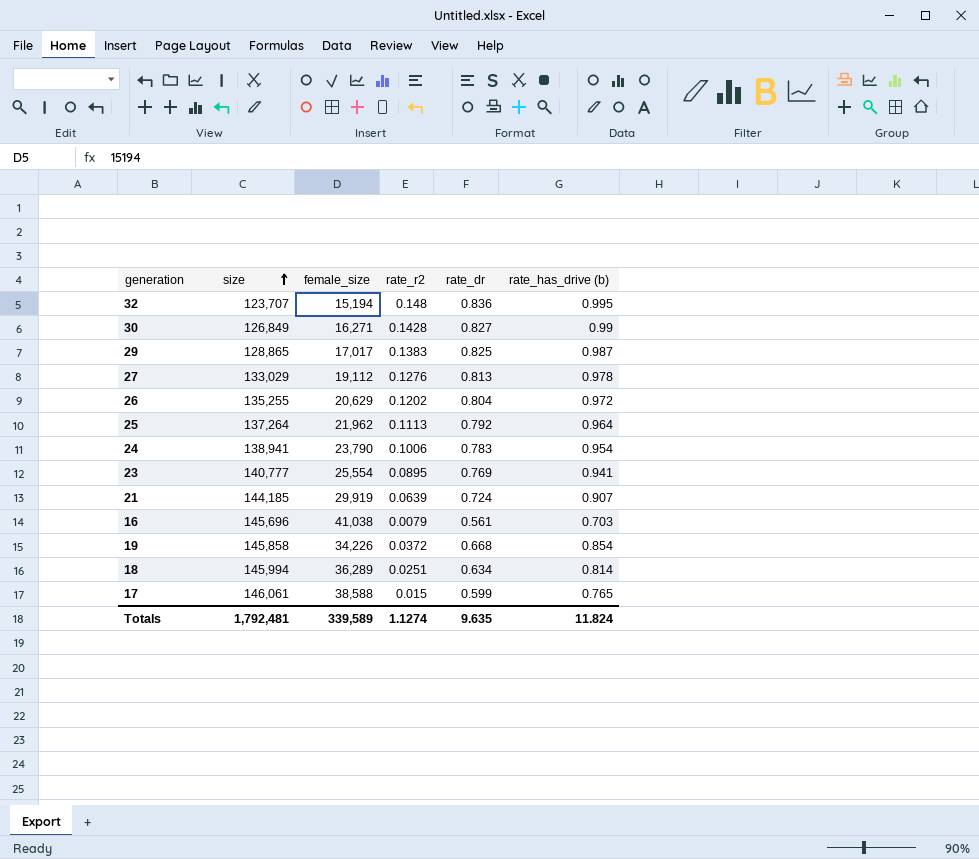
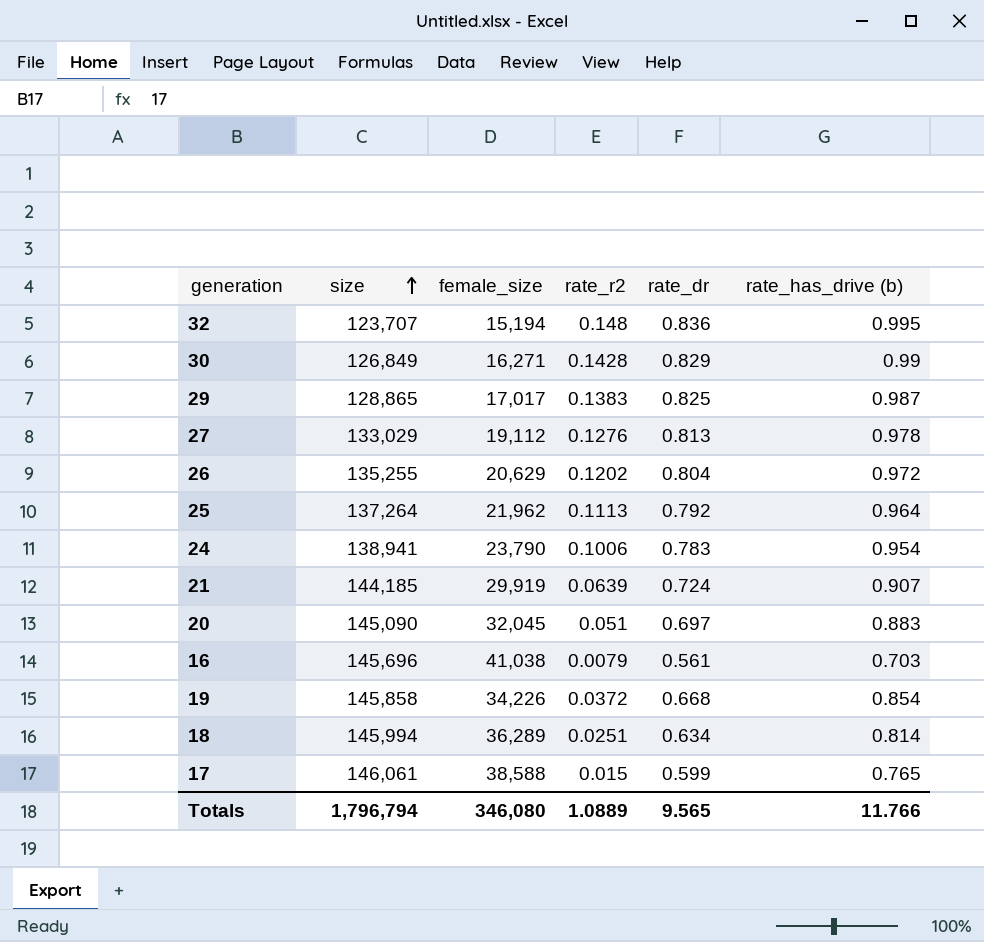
row 23: 140,777 | 25,554 | 0.0895 | 0.769 | 0.941 -> none
30 | rate_dr: 0.827 -> 0.829
row 20: none -> 145,090 | 32,045 | 0.051 | 0.697 | 0.883
Totals | size: 1,792,481 -> 1,796,794
Totals | female_size: 339,589 -> 346,080
Totals | rate_r2: 1.1274 -> 1.0889
Totals | rate_dr: 9.635 -> 9.565
Totals | rate_has_drive (b): 11.824 -> 11.766

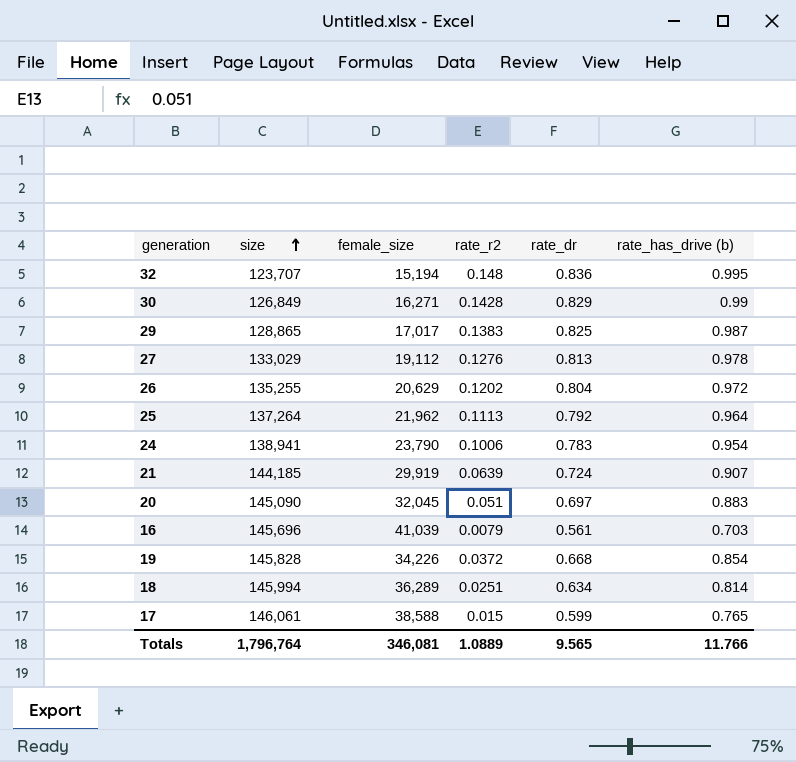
16 | female_size: 41,038 -> 41,039
19 | size: 145,858 -> 145,828
Totals | size: 1,796,794 -> 1,796,764
Totals | female_size: 346,080 -> 346,081

